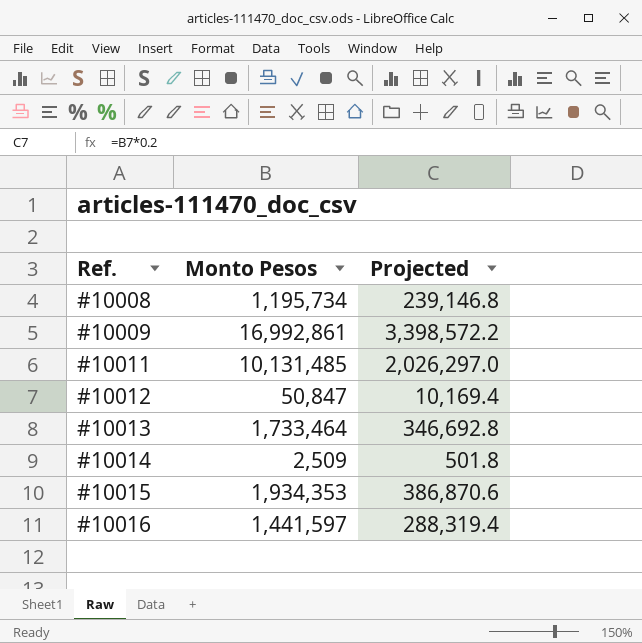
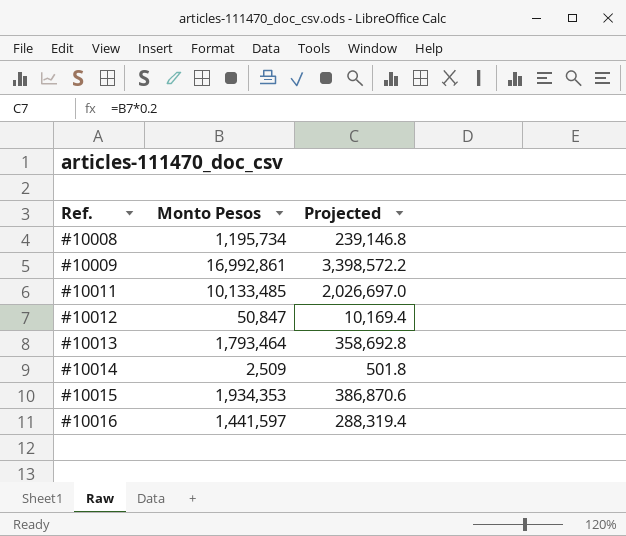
#10011 | Monto Pesos: 10,131,485 -> 10,133,485
#10011 | Projected: 2,026,297.0 -> 2,026,697.0
#10013 | Monto Pesos: 1,733,464 -> 1,793,464
#10013 | Projected: 346,692.8 -> 358,692.8

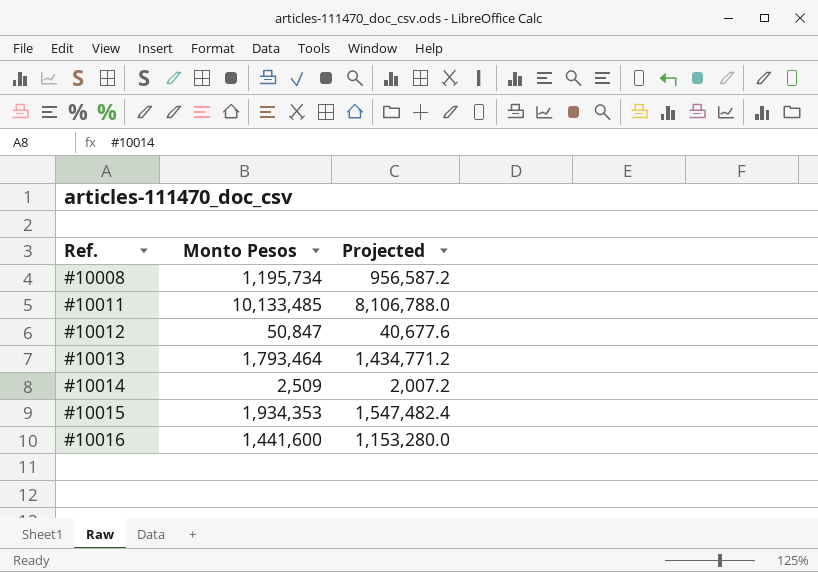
column Projected | formula: [Monto Pesos] * 0.2 -> [Monto Pesos] * 0.8
row #10009: 16,992,861 | 3,398,572.2 -> none
#10016 | Monto Pesos: 1,441,597 -> 1,441,600

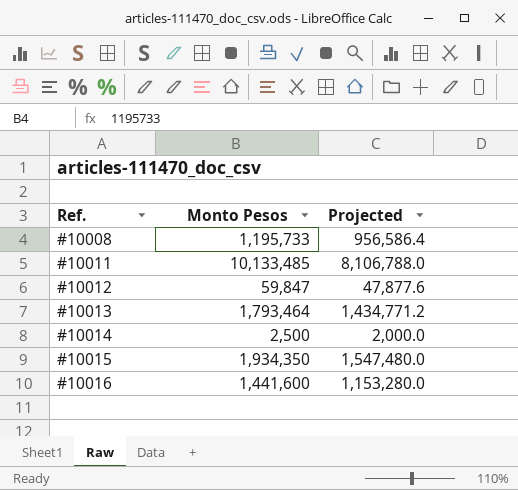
#10008 | Monto Pesos: 1,195,734 -> 1,195,733
#10008 | Projected: 956,587.2 -> 956,586.4
#10012 | Monto Pesos: 50,847 -> 59,847
#10012 | Projected: 40,677.6 -> 47,877.6
#10014 | Monto Pesos: 2,509 -> 2,500
#10014 | Projected: 2,007.2 -> 2,000.0
#10015 | Monto Pesos: 1,934,353 -> 1,934,350
#10015 | Projected: 1,547,482.4 -> 1,547,480.0

